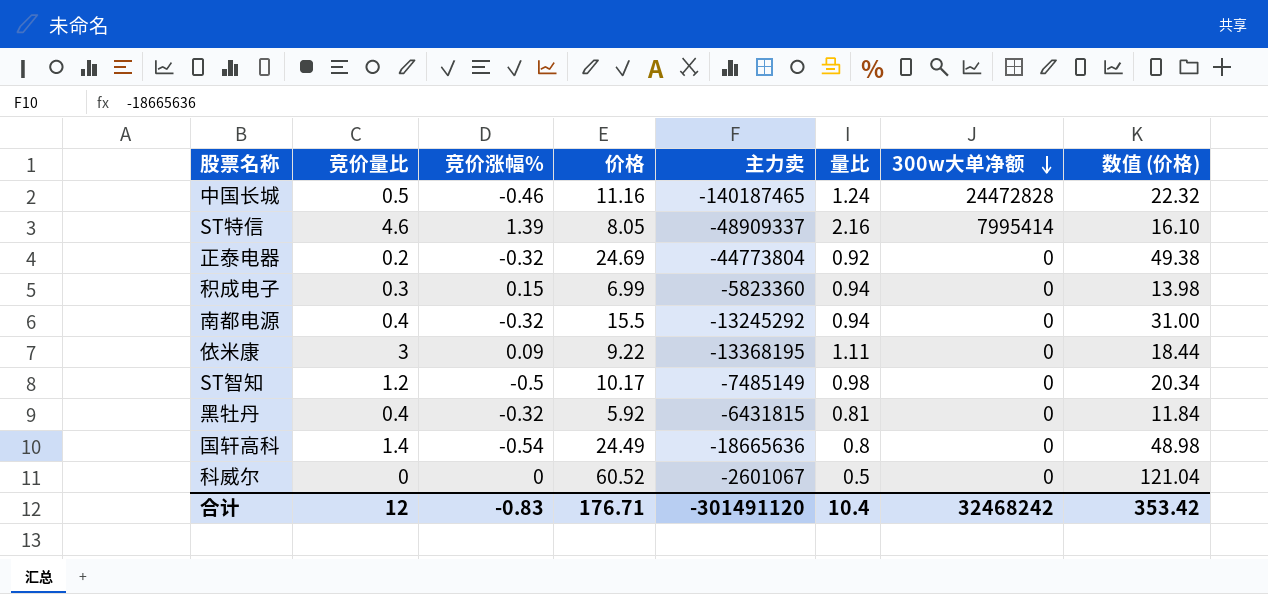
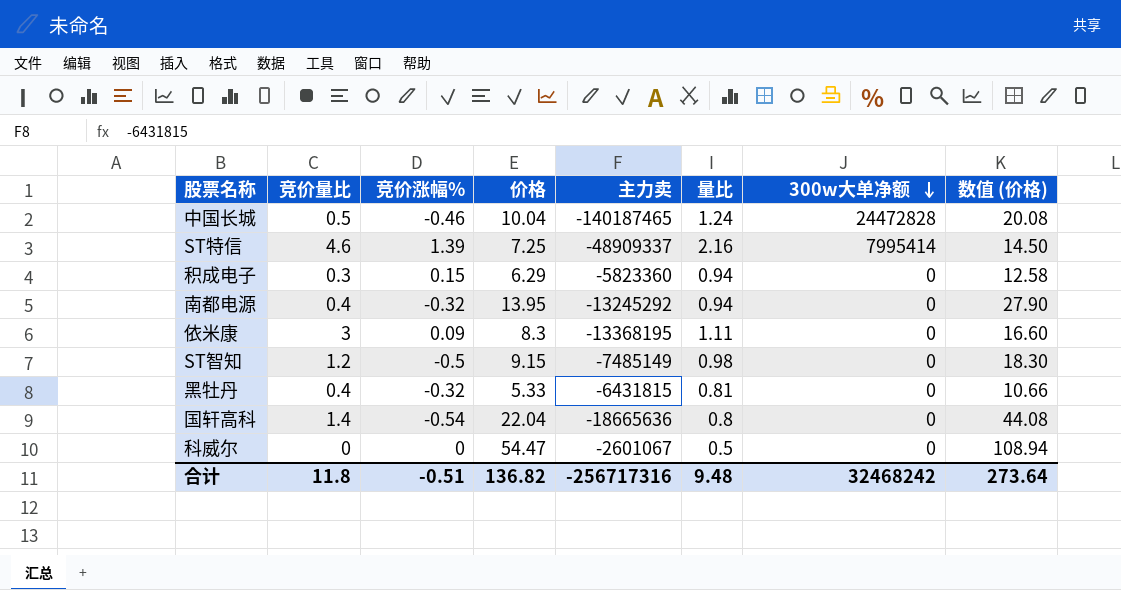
row 正泰电器: 0.2 | -0.32 | 24.69 | -44773804 | 0.92 | 0 | 49.38 -> none
中国长城 | 价格: 11.16 -> 10.04
中国长城 | 数值 (价格): 22.32 -> 20.08
ST特信 | 价格: 8.05 -> 7.25
ST特信 | 数值 (价格): 16.10 -> 14.50
积成电子 | 价格: 6.99 -> 6.29
积成电子 | 数值 (价格): 13.98 -> 12.58
南都电源 | 价格: 15.5 -> 13.95
南都电源 | 数值 (价格): 31.00 -> 27.90
依米康 | 价格: 9.22 -> 8.3
依米康 | 数值 (价格): 18.44 -> 16.60
ST智知 | 价格: 10.17 -> 9.15
ST智知 | 数值 (价格): 20.34 -> 18.30
黑牡丹 | 价格: 5.92 -> 5.33
黑牡丹 | 数值 (价格): 11.84 -> 10.66
国轩高科 | 价格: 24.49 -> 22.04
国轩高科 | 数值 (价格): 48.98 -> 44.08
科威尔 | 价格: 60.52 -> 54.47
科威尔 | 数值 (价格): 121.04 -> 108.94
合计 | 竞价量比: 12 -> 11.8
合计 | 竞价涨幅%: -0.83 -> -0.51
合计 | 价格: 176.71 -> 136.82
合计 | 主力卖: -301491120 -> -256717316
合计 | 量比: 10.4 -> 9.48
合计 | 数值 (价格): 353.42 -> 273.64

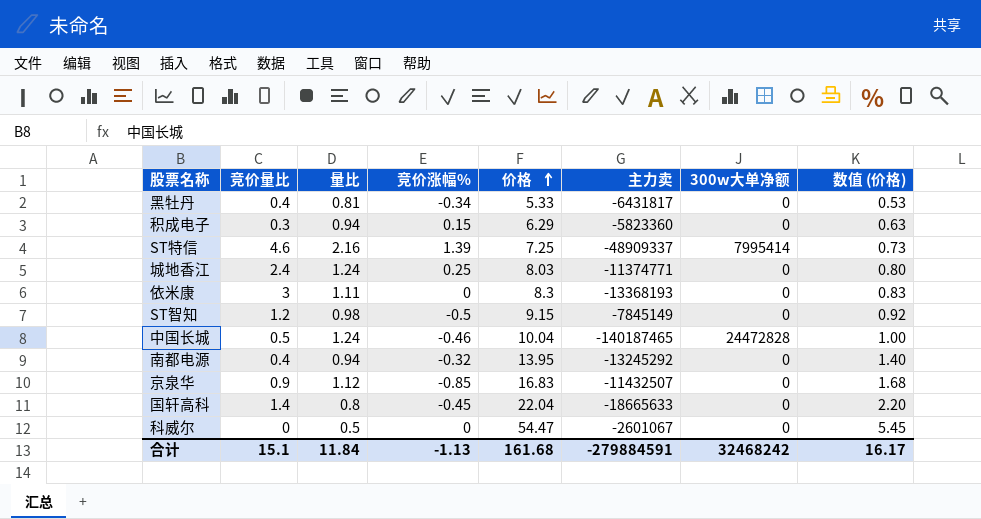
row order: 300w大单净额 descending -> 价格 ascending
column 量比 | position: 6 -> 3
column 数值 (价格) | formula: [价格] * 2 -> [价格] * 0.1
黑牡丹 | 竞价涨幅%: -0.32 -> -0.34
黑牡丹 | 主力卖: -6431815 -> -6431817
row 城地香江: none -> 2.4 | 1.24 | 0.25 | 8.03 | -11374771 | 0 | 0.80
依米康 | 竞价涨幅%: 0.09 -> 0
依米康 | 主力卖: -13368195 -> -13368193
ST智知 | 主力卖: -7485149 -> -7845149
row 京泉华: none -> 0.9 | 1.12 | -0.85 | 16.83 | -11432507 | 0 | 1.68
国轩高科 | 竞价涨幅%: -0.54 -> -0.45
国轩高科 | 主力卖: -18665636 -> -18665633
合计 | 竞价量比: 11.8 -> 15.1
合计 | 量比: 9.48 -> 11.84
合计 | 竞价涨幅%: -0.51 -> -1.13
合计 | 价格: 136.82 -> 161.68
合计 | 主力卖: -256717316 -> -279884591
合计 | 数值 (价格): 273.64 -> 16.17

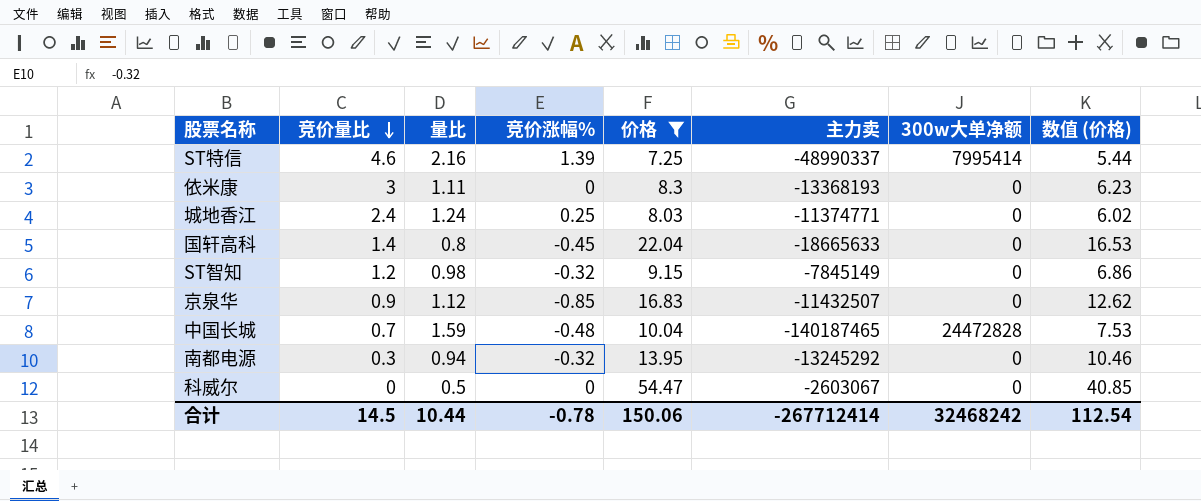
filter: none -> 价格 >= 7.25
row order: 价格 ascending -> 竞价量比 descending
column 数值 (价格) | formula: [价格] * 0.1 -> [价格] * 0.75
ST特信 | 主力卖: -48909337 -> -48990337
ST智知 | 竞价涨幅%: -0.5 -> -0.32
中国长城 | 竞价量比: 0.5 -> 0.7
中国长城 | 量比: 1.24 -> 1.59
中国长城 | 竞价涨幅%: -0.46 -> -0.48
南都电源 | 竞价量比: 0.4 -> 0.3
科威尔 | 主力卖: -2601067 -> -2603067
合计 | 竞价量比: 15.1 -> 14.5
合计 | 量比: 11.84 -> 10.44
合计 | 竞价涨幅%: -1.13 -> -0.78
合计 | 价格: 161.68 -> 150.06
合计 | 主力卖: -279884591 -> -267712414
合计 | 数值 (价格): 16.17 -> 112.54

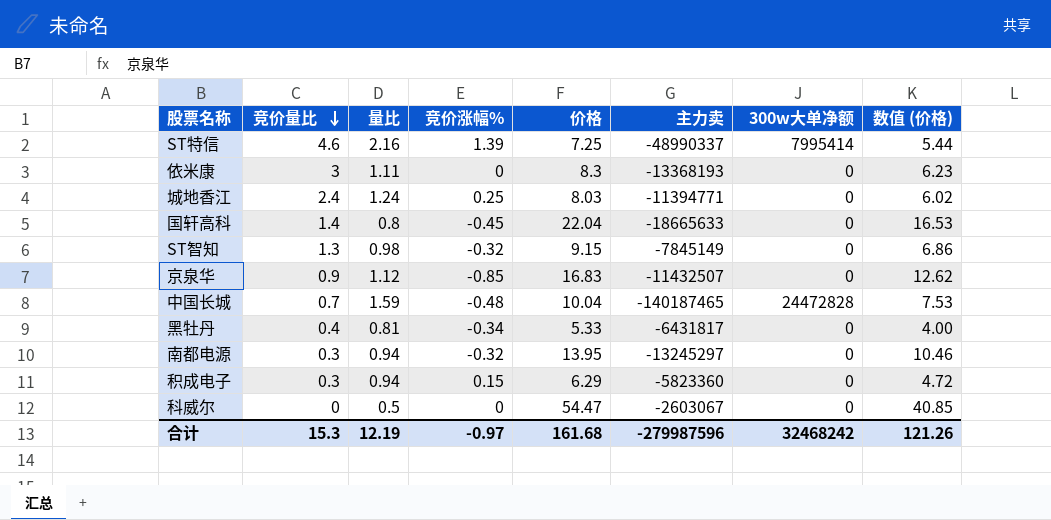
filter: 价格 >= 7.25 -> none
城地香江 | 主力卖: -11374771 -> -11394771
ST智知 | 竞价量比: 1.2 -> 1.3
南都电源 | 主力卖: -13245292 -> -13245297
合计 | 竞价量比: 14.5 -> 15.3
合计 | 量比: 10.44 -> 12.19
合计 | 竞价涨幅%: -0.78 -> -0.97
合计 | 价格: 150.06 -> 161.68
合计 | 主力卖: -267712414 -> -279987596
合计 | 数值 (价格): 112.54 -> 121.26

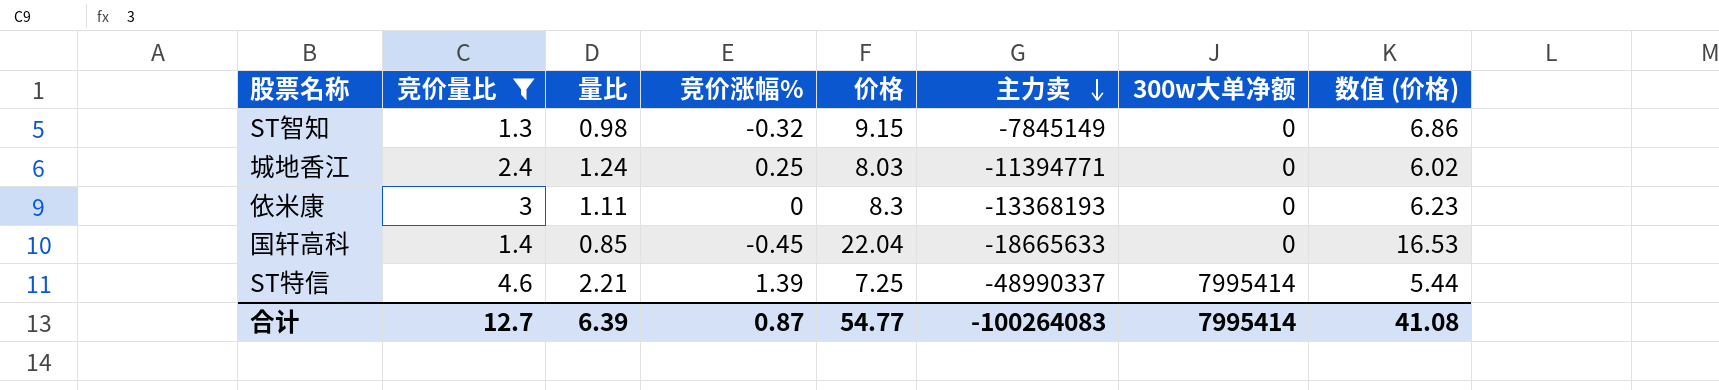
filter: none -> 竞价量比 >= 1.3
row order: 竞价量比 descending -> 主力卖 descending
国轩高科 | 量比: 0.8 -> 0.85
ST特信 | 量比: 2.16 -> 2.21
合计 | 竞价量比: 15.3 -> 12.7
合计 | 量比: 12.19 -> 6.39
合计 | 竞价涨幅%: -0.97 -> 0.87
合计 | 价格: 161.68 -> 54.77
合计 | 主力卖: -279987596 -> -100264083
合计 | 300w大单净额: 32468242 -> 7995414
合计 | 数值 (价格): 121.26 -> 41.08

